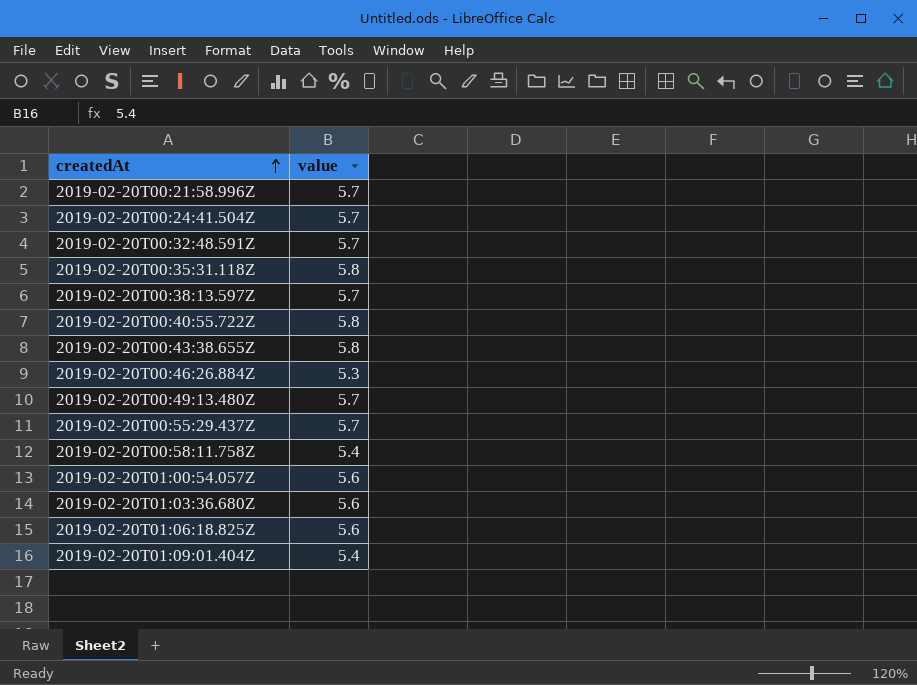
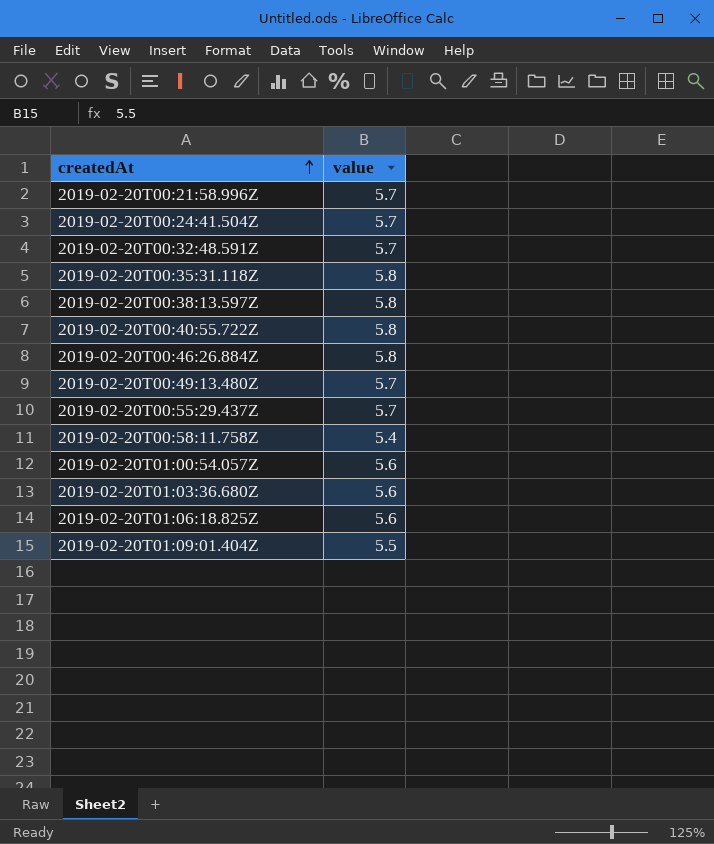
row 2019-02-20T00:43:38.655Z: 5.8 -> none
2019-02-20T00:38:13.597Z | value: 5.7 -> 5.8
2019-02-20T00:46:26.884Z | value: 5.3 -> 5.8
2019-02-20T01:09:01.404Z | value: 5.4 -> 5.5

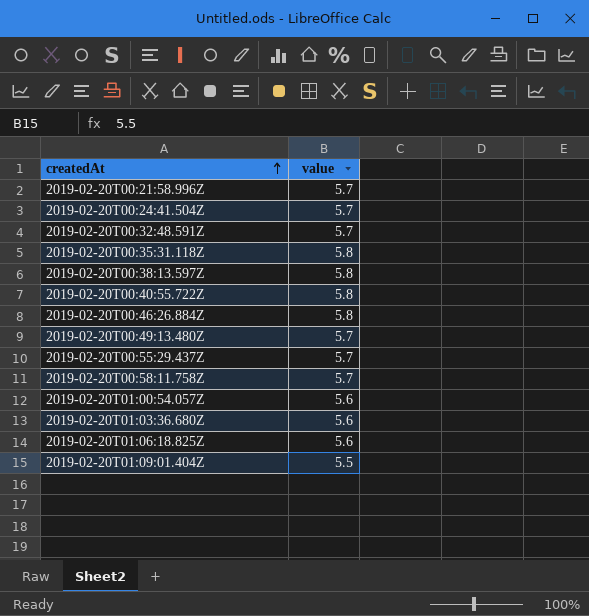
2019-02-20T00:58:11.758Z | value: 5.4 -> 5.7

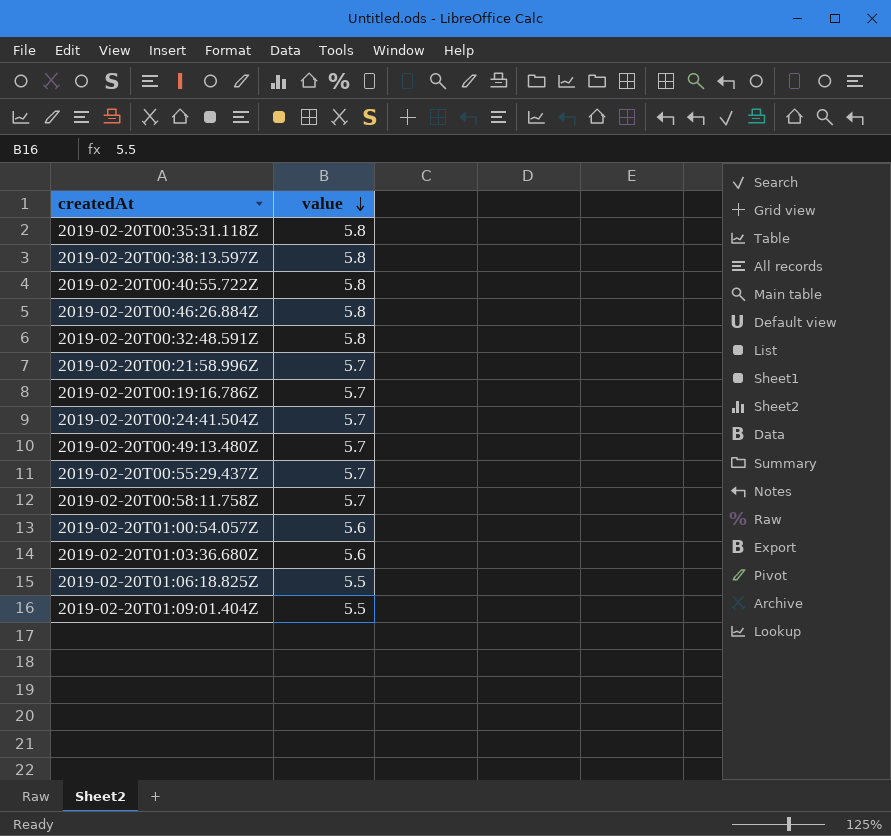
row order: createdAt ascending -> value descending
2019-02-20T00:32:48.591Z | value: 5.7 -> 5.8
row 2019-02-20T00:19:16.786Z: none -> 5.7
2019-02-20T01:06:18.825Z | value: 5.6 -> 5.5

